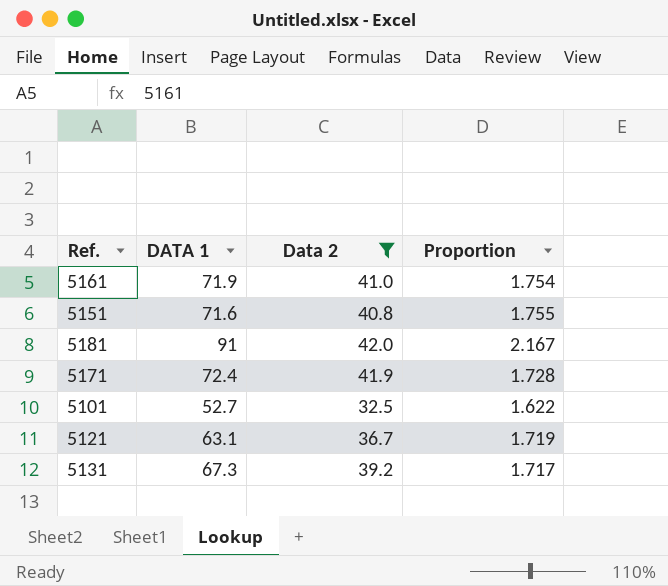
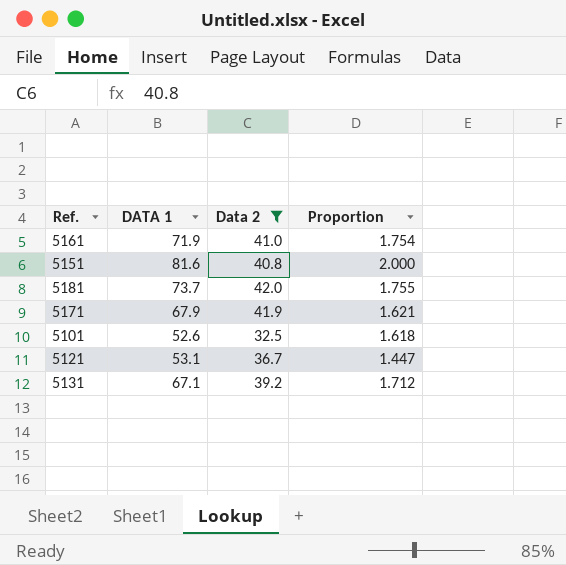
5151 | DATA 1: 71.6 -> 81.6
5151 | Proportion: 1.755 -> 2.000
5181 | DATA 1: 91 -> 73.7
5181 | Proportion: 2.167 -> 1.755
5171 | DATA 1: 72.4 -> 67.9
5171 | Proportion: 1.728 -> 1.621
5101 | DATA 1: 52.7 -> 52.6
5101 | Proportion: 1.622 -> 1.618
5121 | DATA 1: 63.1 -> 53.1
5121 | Proportion: 1.719 -> 1.447
5131 | DATA 1: 67.3 -> 67.1
5131 | Proportion: 1.717 -> 1.712

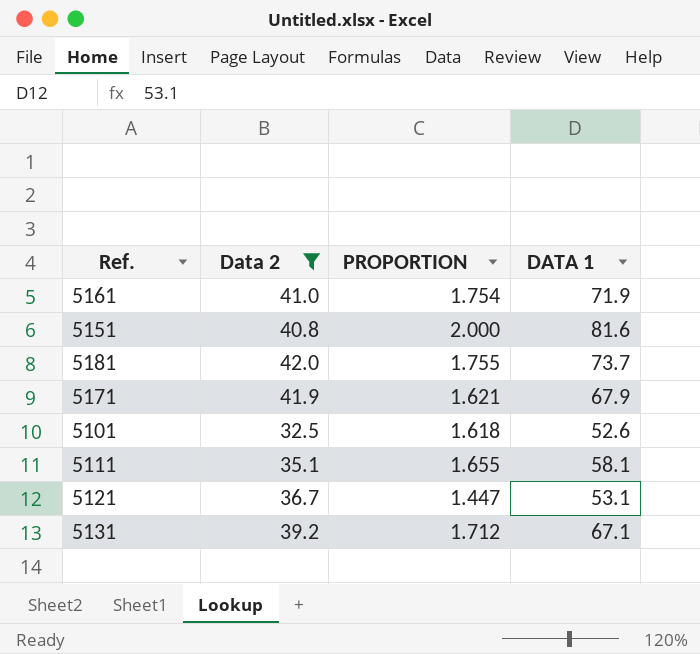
column name: Proportion -> PROPORTION
column DATA 1 | position: 2 -> 4
row 5111: none -> 35.1 | 1.655 | 58.1

